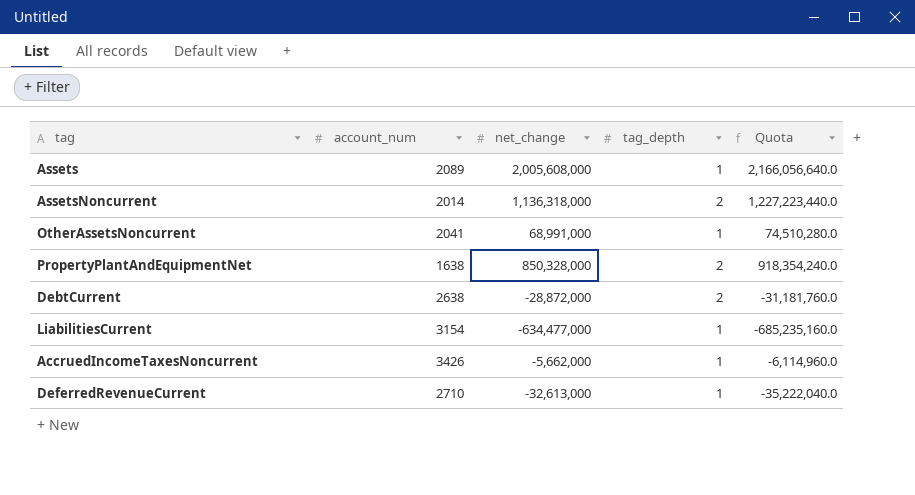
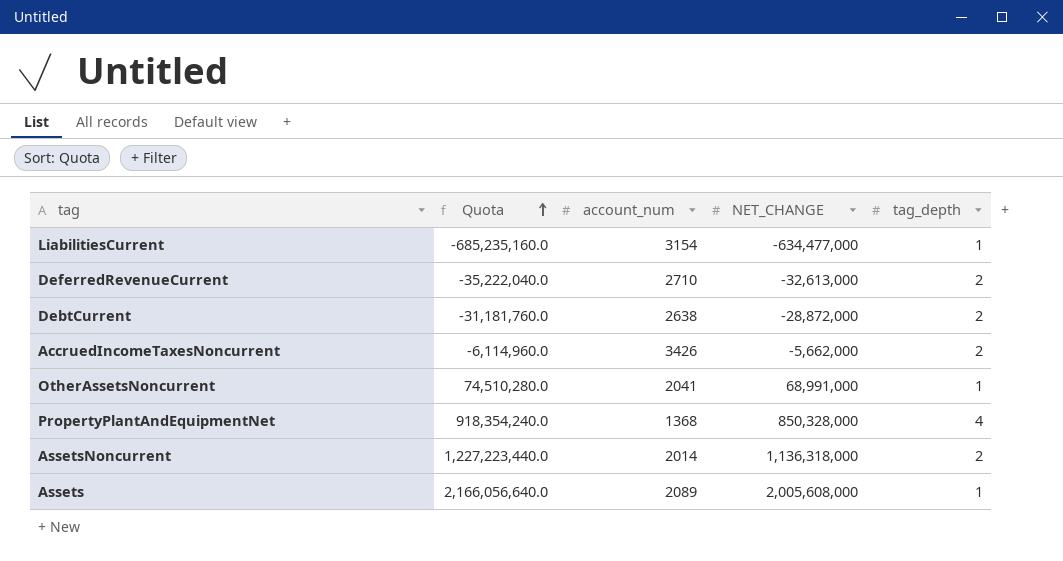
row order: none -> Quota ascending
column Quota | position: 5 -> 2
column name: net_change -> NET_CHANGE
DeferredRevenueCurrent | tag_depth: 1 -> 2
AccruedIncomeTaxesNoncurrent | tag_depth: 1 -> 2
PropertyPlantAndEquipmentNet | account_num: 1638 -> 1368
PropertyPlantAndEquipmentNet | tag_depth: 2 -> 4

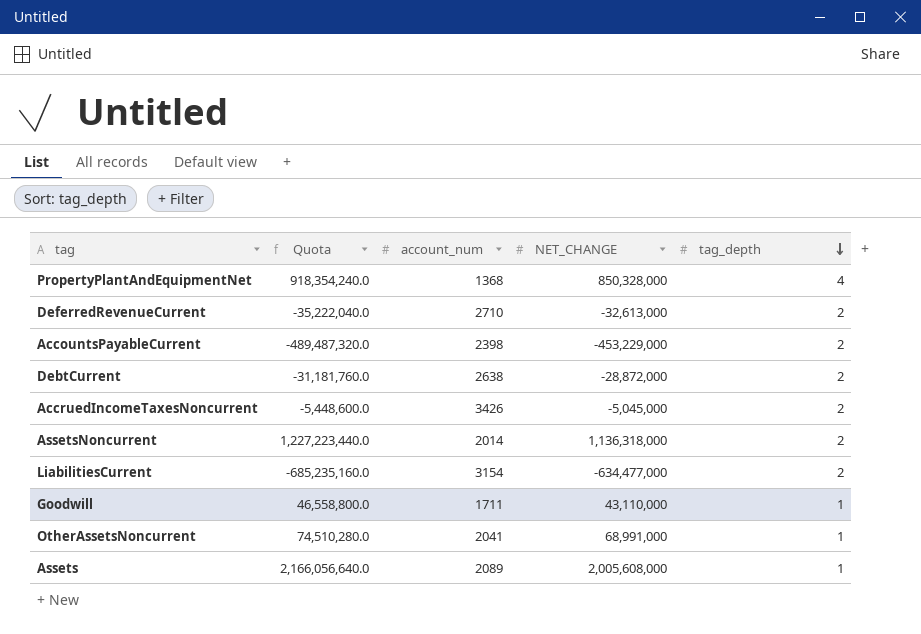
row order: Quota ascending -> tag_depth descending
row AccountsPayableCurrent: none -> -489,487,320.0 | 2398 | -453,229,000 | 2
AccruedIncomeTaxesNoncurrent | Quota: -6,114,960.0 -> -5,448,600.0
AccruedIncomeTaxesNoncurrent | NET_CHANGE: -5,662,000 -> -5,045,000
LiabilitiesCurrent | tag_depth: 1 -> 2
row Goodwill: none -> 46,558,800.0 | 1711 | 43,110,000 | 1

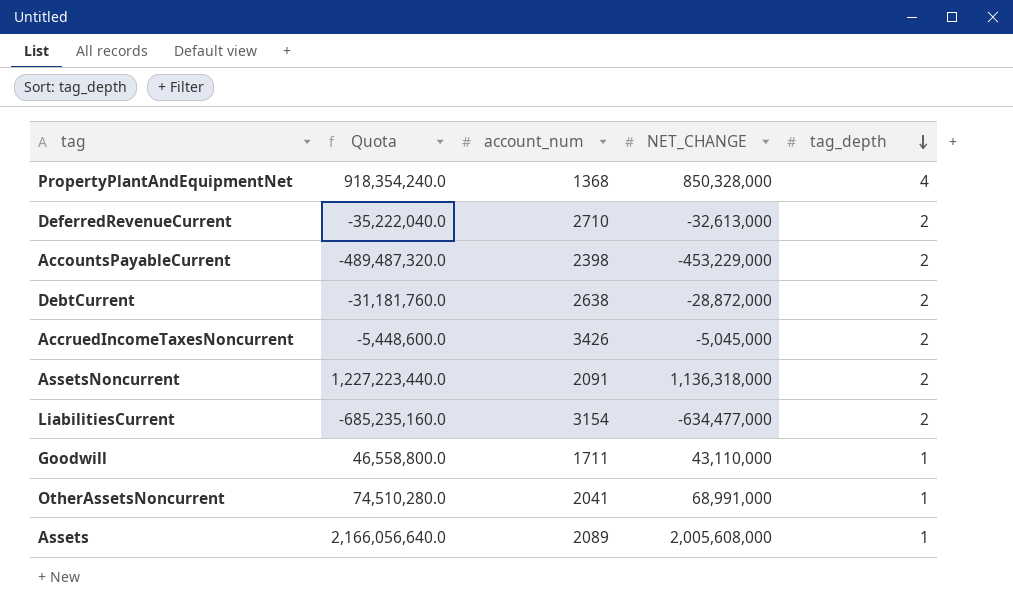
AssetsNoncurrent | account_num: 2014 -> 2091

